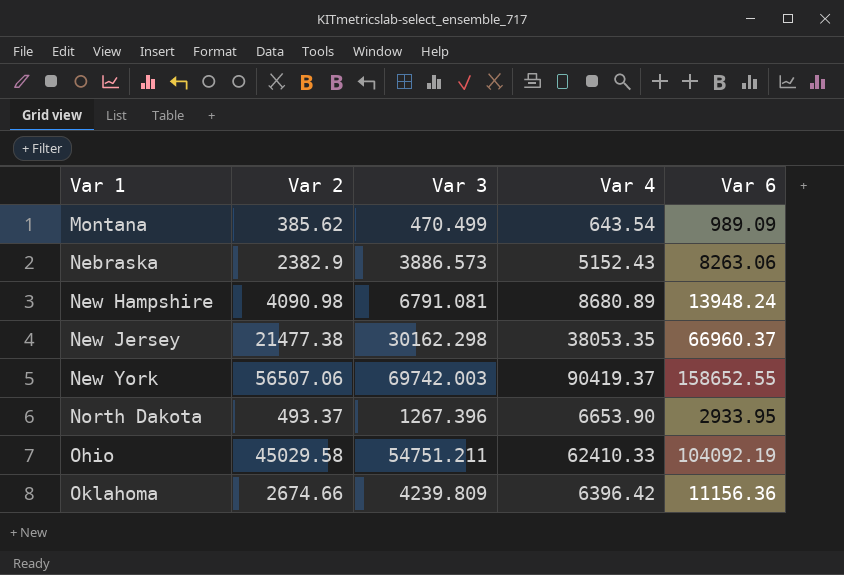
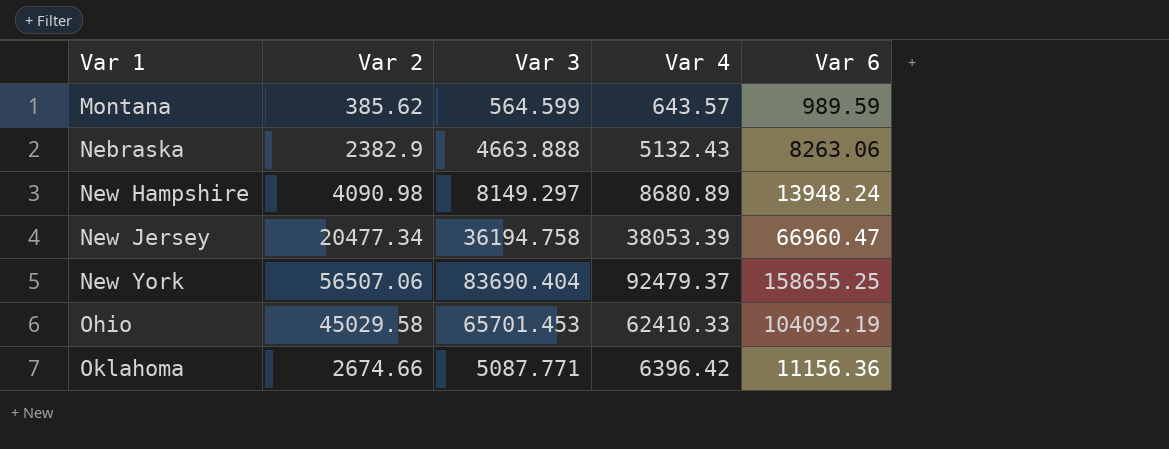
row North Dakota: 493.37 | 1267.396 | 6653.90 | 2933.95 -> none
Montana | Var 3: 470.499 -> 564.599
Montana | Var 4: 643.54 -> 643.57
Montana | Var 6: 989.09 -> 989.59
Nebraska | Var 3: 3886.573 -> 4663.888
Nebraska | Var 4: 5152.43 -> 5132.43
New Hampshire | Var 3: 6791.081 -> 8149.297
New Jersey | Var 2: 21477.38 -> 20477.34
New Jersey | Var 3: 30162.298 -> 36194.758
New Jersey | Var 4: 38053.35 -> 38053.39
New Jersey | Var 6: 66960.37 -> 66960.47
New York | Var 3: 69742.003 -> 83690.404
New York | Var 4: 90419.37 -> 92479.37
New York | Var 6: 158652.55 -> 158655.25
Ohio | Var 3: 54751.211 -> 65701.453
Oklahoma | Var 3: 4239.809 -> 5087.771

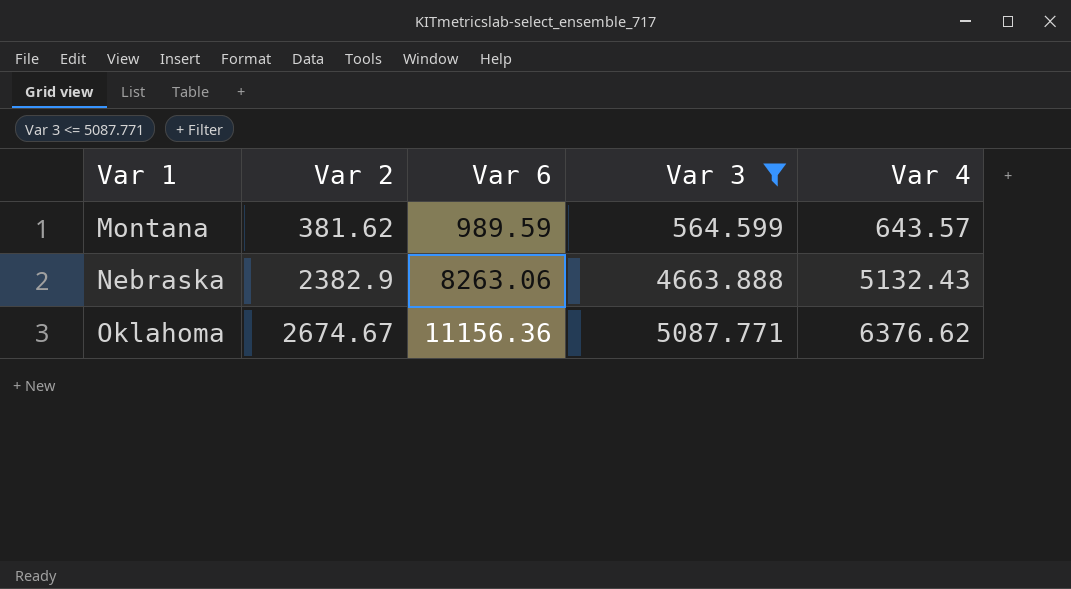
filter: none -> Var 3 <= 5087.771
column Var 6 | position: 5 -> 3
Montana | Var 2: 385.62 -> 381.62
Oklahoma | Var 2: 2674.66 -> 2674.67
Oklahoma | Var 4: 6396.42 -> 6376.62

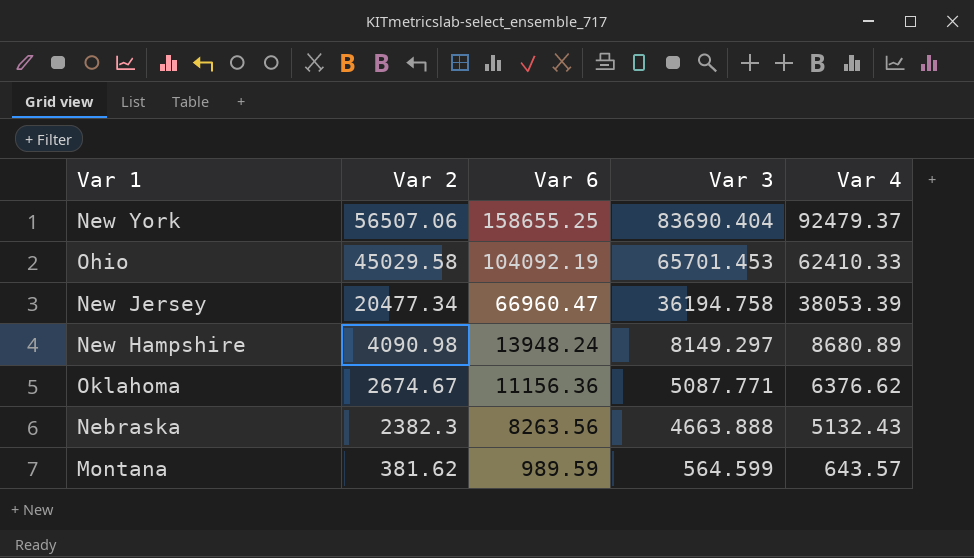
filter: Var 3 <= 5087.771 -> none
row order: Var 1 ascending -> Var 2 descending
Nebraska | Var 2: 2382.9 -> 2382.3
Nebraska | Var 6: 8263.06 -> 8263.56

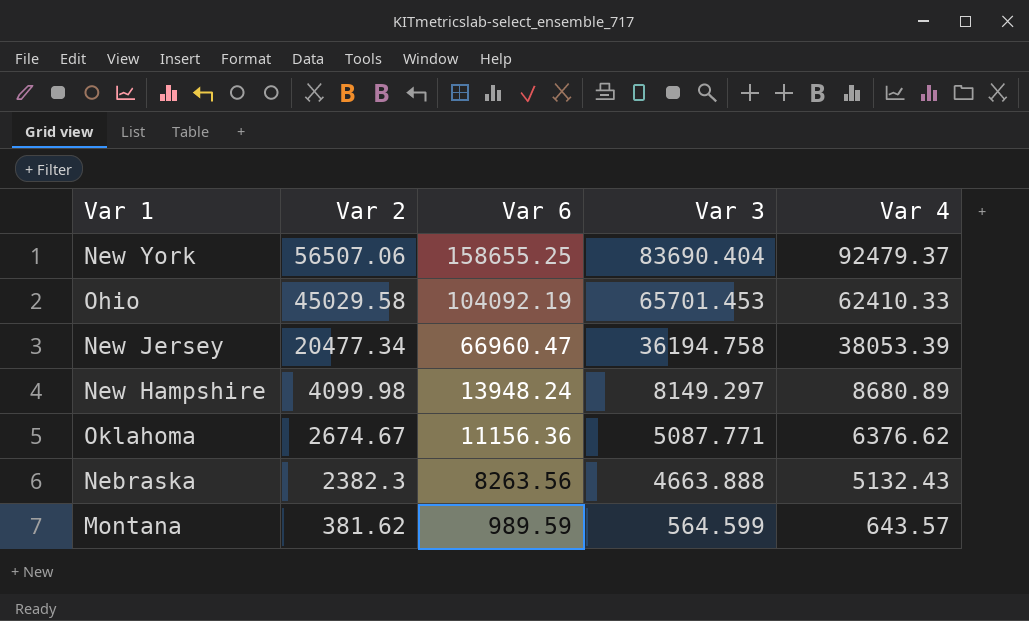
New Hampshire | Var 2: 4090.98 -> 4099.98

